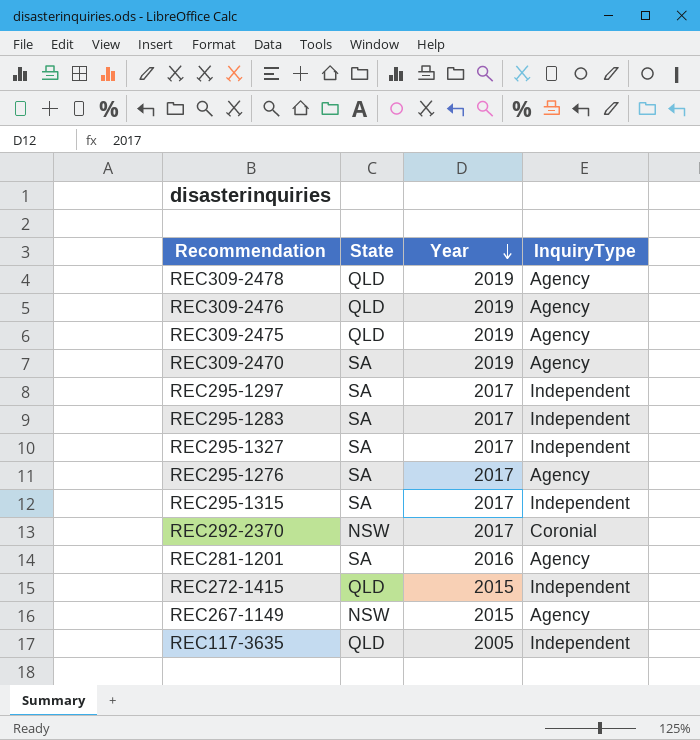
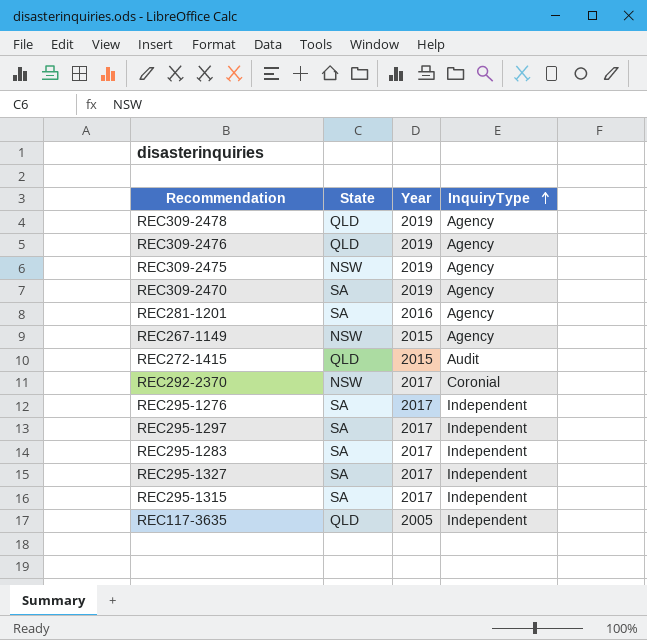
row order: Year descending -> InquiryType ascending
REC309-2475 | State: QLD -> NSW
REC272-1415 | InquiryType: Independent -> Audit
REC295-1276 | InquiryType: Agency -> Independent

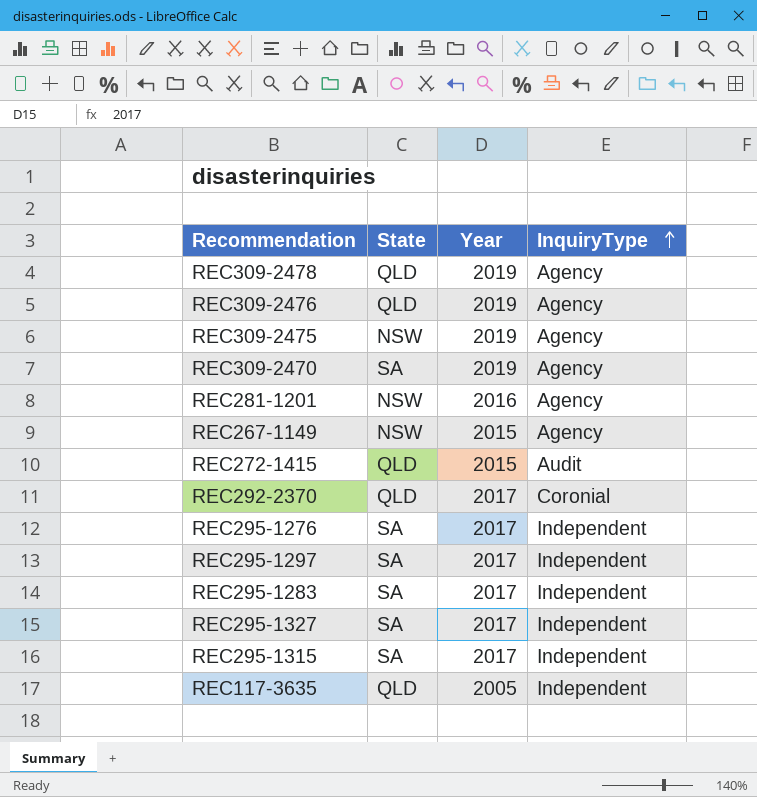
REC281-1201 | State: SA -> NSW
REC292-2370 | State: NSW -> QLD

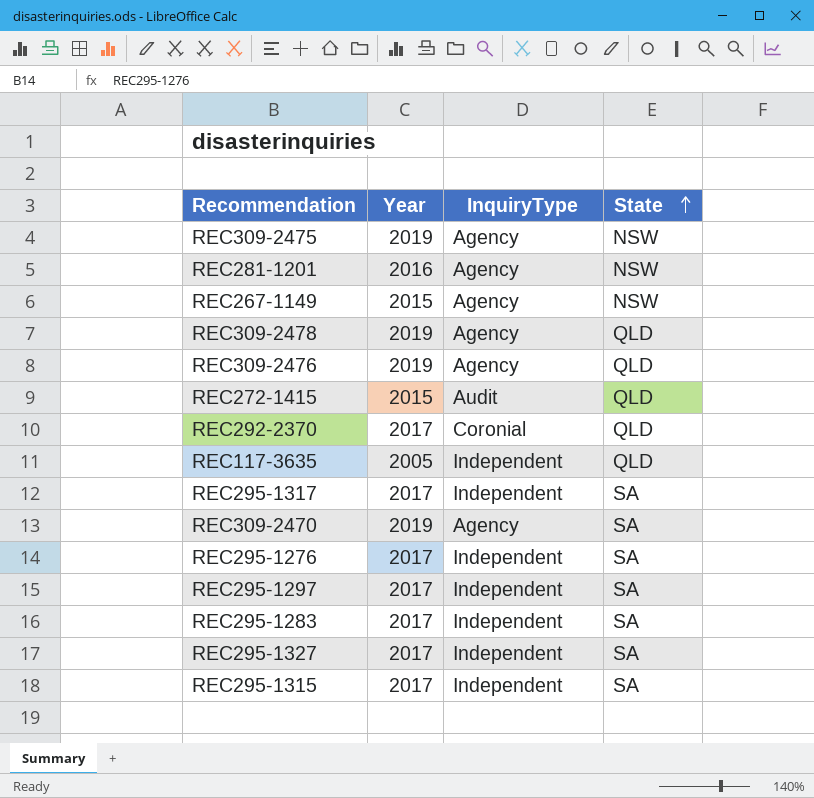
row order: InquiryType ascending -> State ascending
column State | position: 2 -> 4
row REC295-1317: none -> 2017 | Independent | SA

